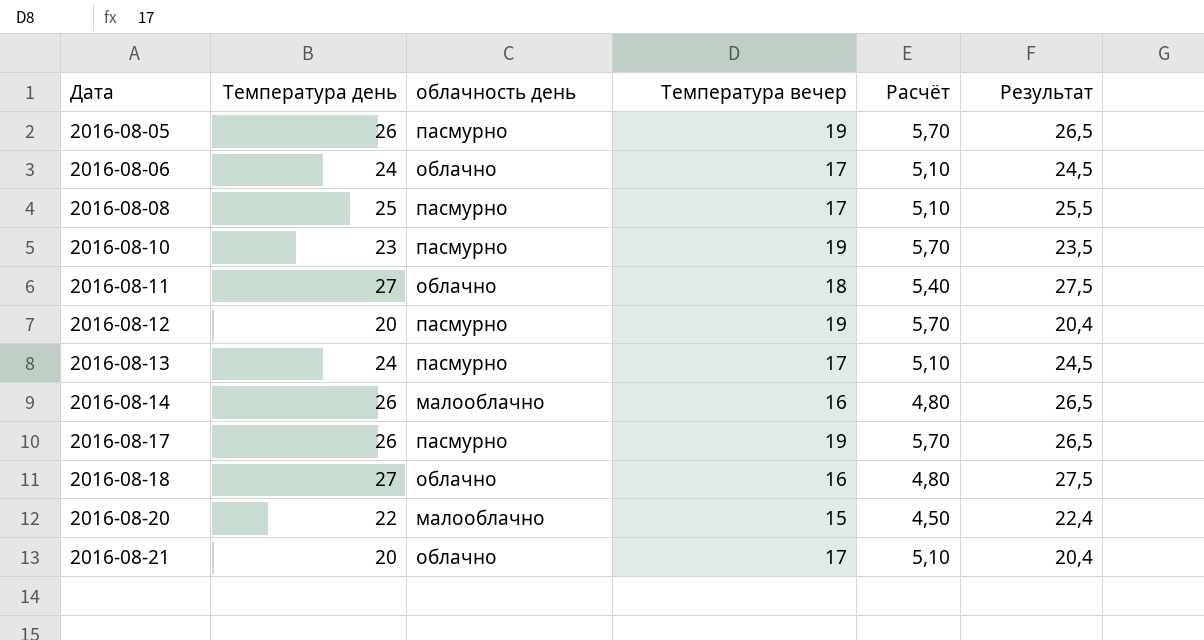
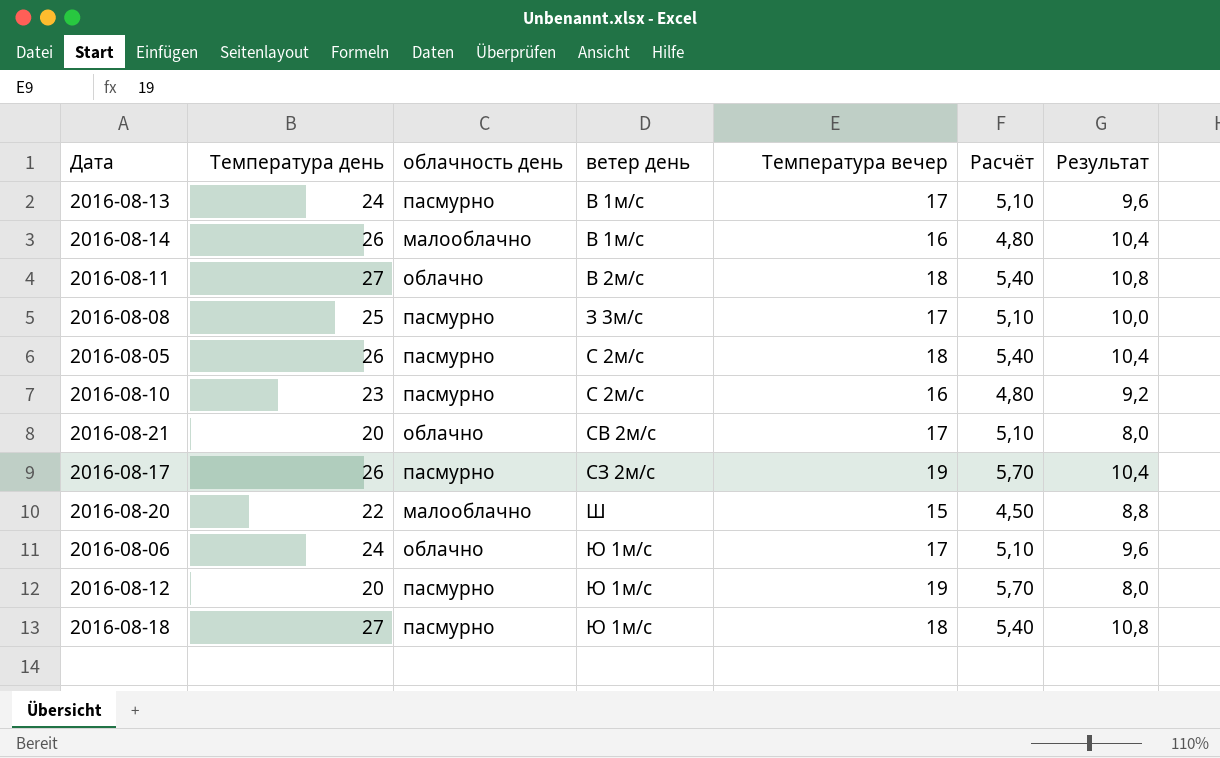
row order: Дата ascending -> ветер день ascending
column ветер день | position: none -> 4
column Результат | formula: [Температура день] * 1,02 -> [Температура день] * 0,4
2016-08-05 | Температура вечер: 19 -> 18
2016-08-05 | Расчёт: 5,70 -> 5,40
2016-08-10 | Температура вечер: 19 -> 16
2016-08-10 | Расчёт: 5,70 -> 4,80
2016-08-18 | облачность день: облачно -> пасмурно
2016-08-18 | Температура вечер: 16 -> 18
2016-08-18 | Расчёт: 4,80 -> 5,40

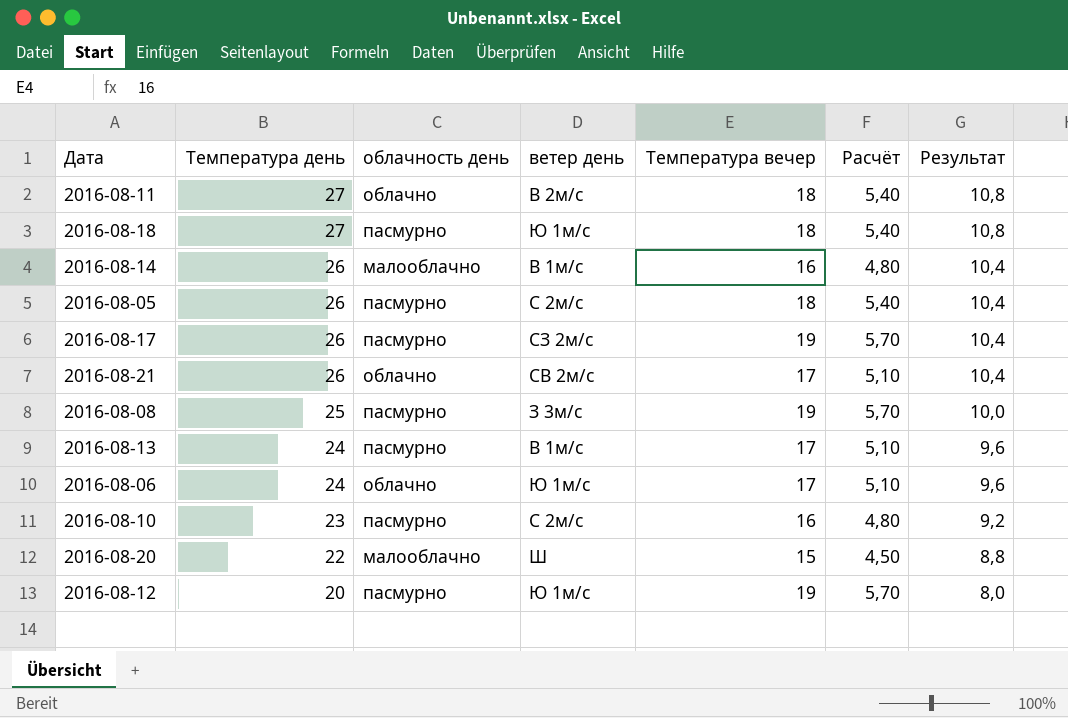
row order: ветер день ascending -> Температура день descending
2016-08-21 | Температура день: 20 -> 26
2016-08-21 | Результат: 8,0 -> 10,4
2016-08-08 | Температура вечер: 17 -> 19
2016-08-08 | Расчёт: 5,10 -> 5,70

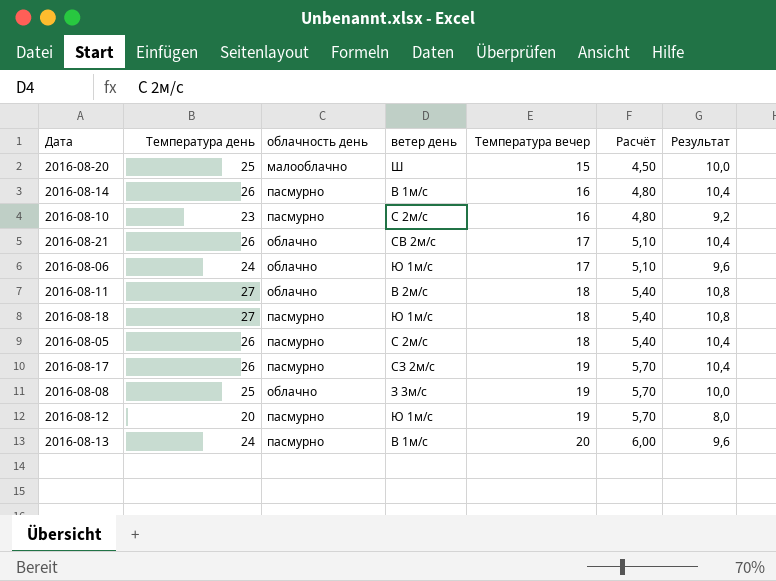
row order: Температура день descending -> Температура вечер ascending
2016-08-20 | Температура день: 22 -> 25
2016-08-20 | Результат: 8,8 -> 10,0
2016-08-14 | облачность день: малооблачно -> пасмурно
2016-08-08 | облачность день: пасмурно -> облачно
2016-08-13 | Температура вечер: 17 -> 20
2016-08-13 | Расчёт: 5,10 -> 6,00

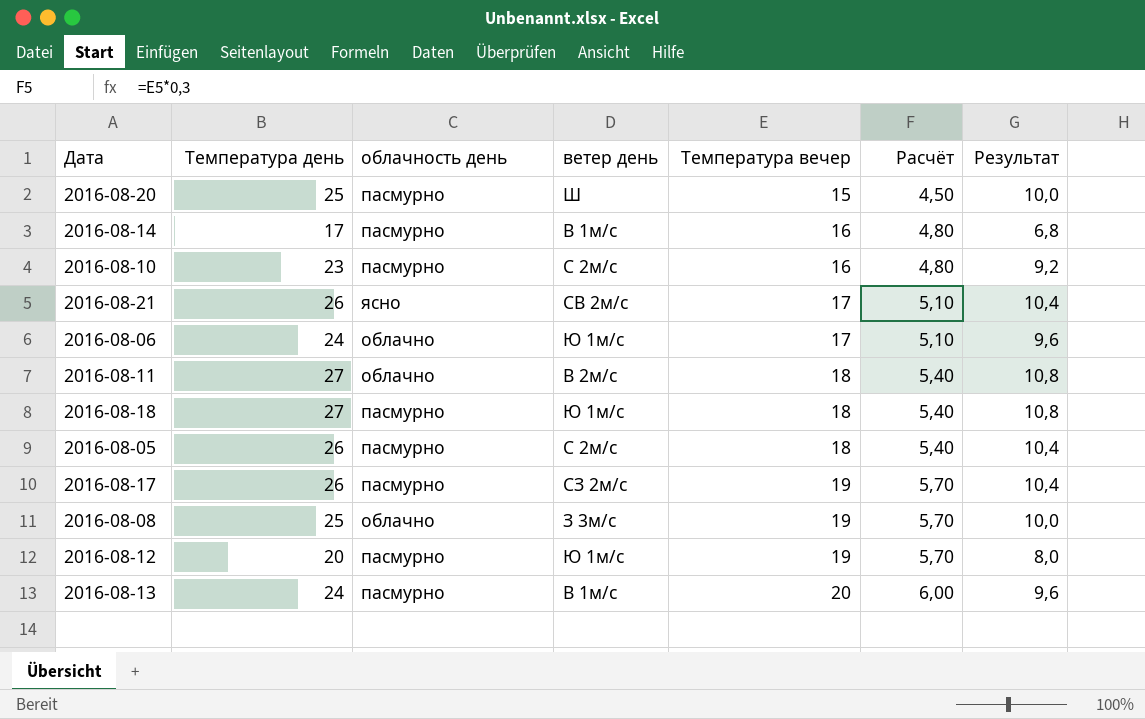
2016-08-20 | облачность день: малооблачно -> пасмурно
2016-08-14 | Температура день: 26 -> 17
2016-08-14 | Результат: 10,4 -> 6,8
2016-08-21 | облачность день: облачно -> ясно

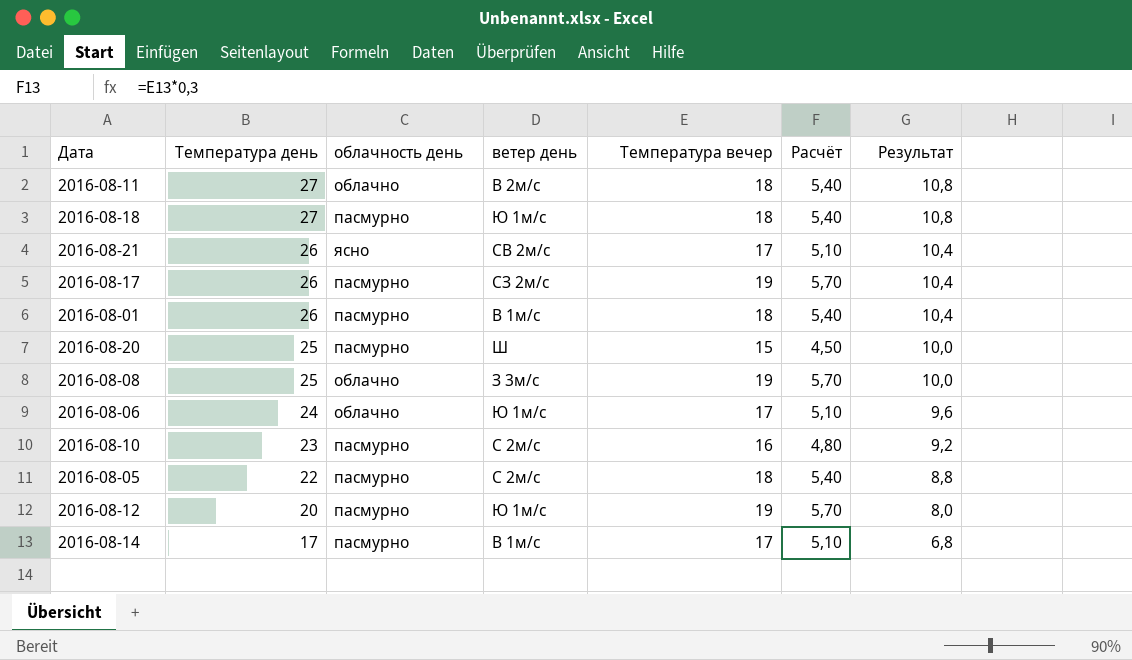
row order: Температура вечер ascending -> Температура день descending
row 2016-08-13: 24 | пасмурно | В 1м/с | 20 | 6,00 | 9,6 -> none
row 2016-08-01: none -> 26 | пасмурно | В 1м/с | 18 | 5,40 | 10,4
2016-08-05 | Температура день: 26 -> 22
2016-08-05 | Результат: 10,4 -> 8,8
2016-08-14 | Температура вечер: 16 -> 17
2016-08-14 | Расчёт: 4,80 -> 5,10

